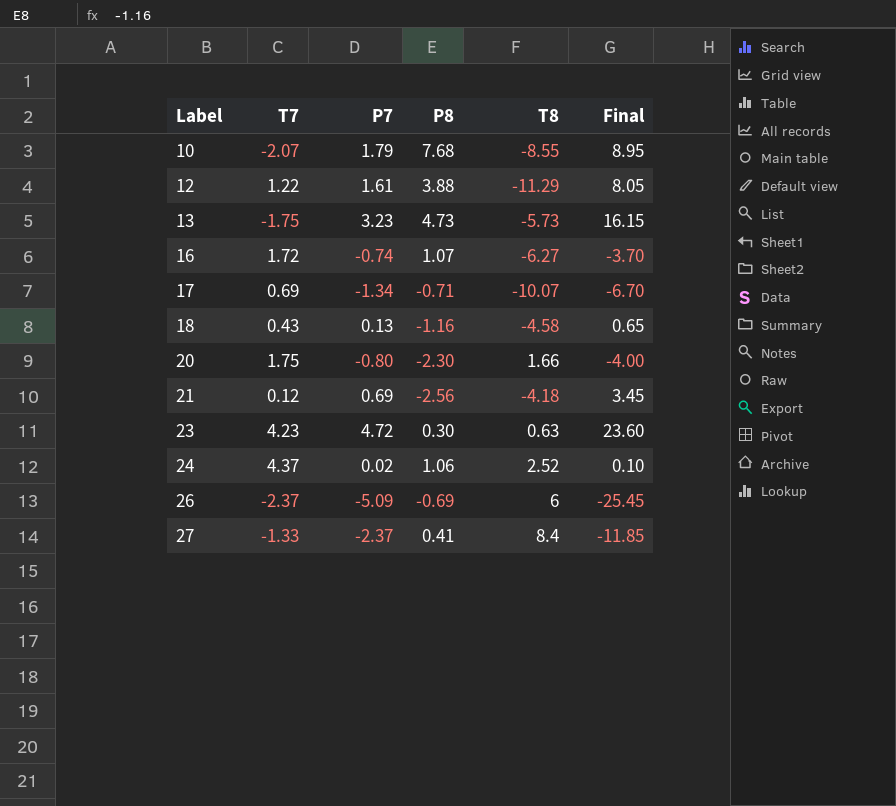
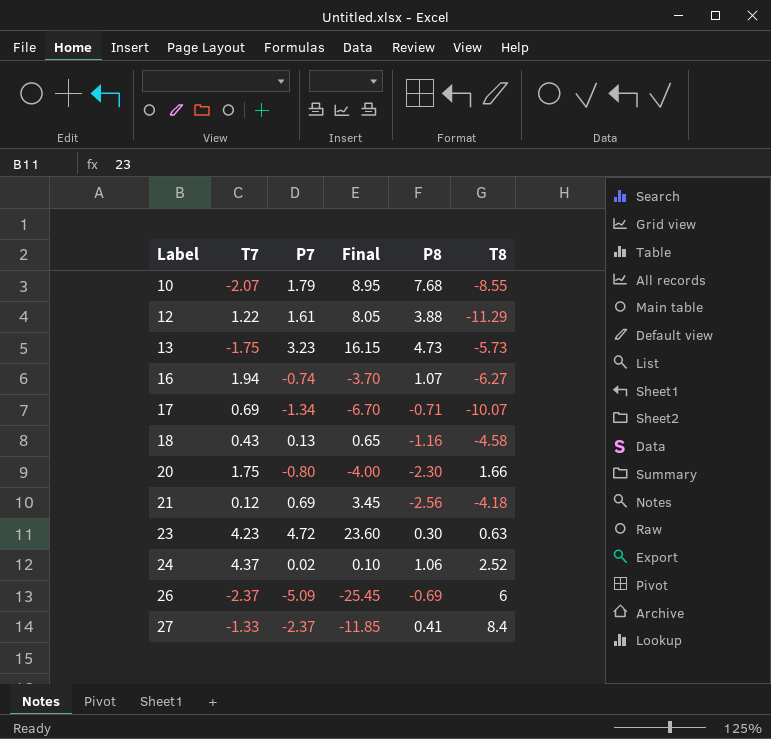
column Final | position: 6 -> 4
16 | T7: 1.72 -> 1.94

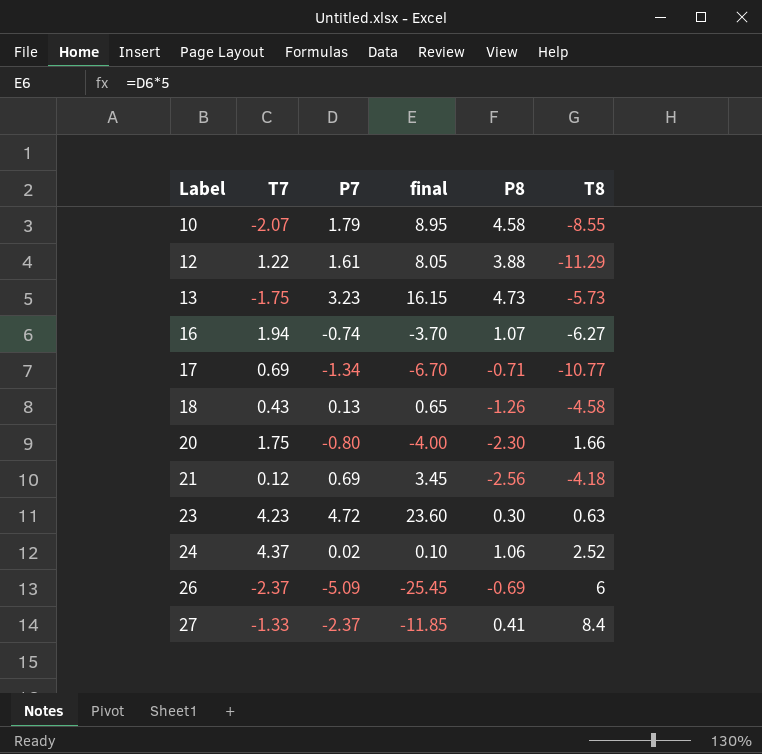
column name: Final -> final
10 | P8: 7.68 -> 4.58
17 | T8: -10.07 -> -10.77
18 | P8: -1.16 -> -1.26

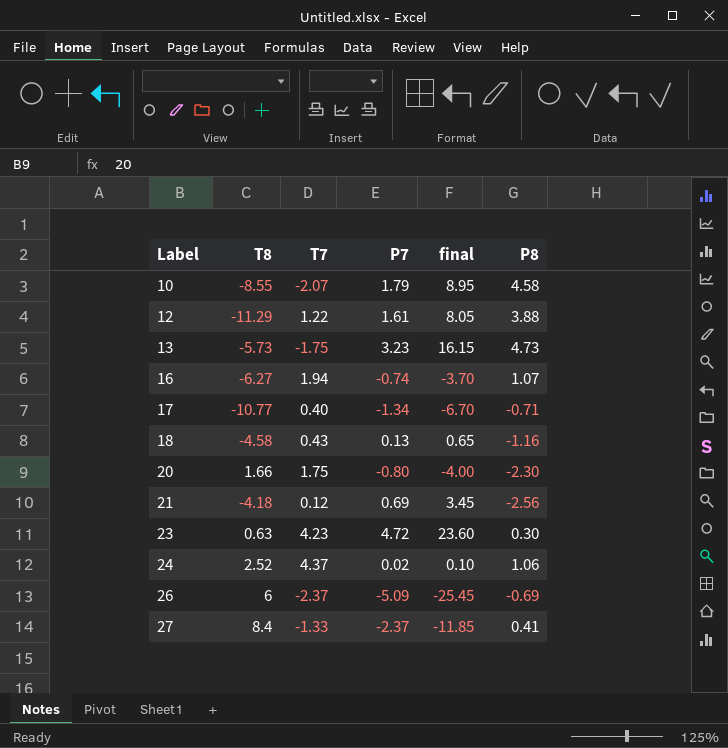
column T8 | position: 6 -> 2
17 | T7: 0.69 -> 0.40
18 | P8: -1.26 -> -1.16

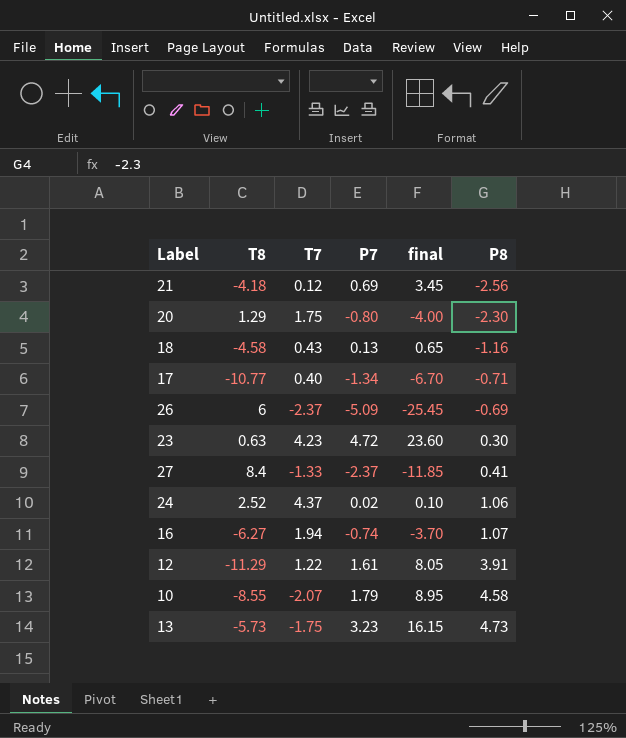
row order: Label ascending -> P8 ascending
20 | T8: 1.66 -> 1.29
12 | P8: 3.88 -> 3.91

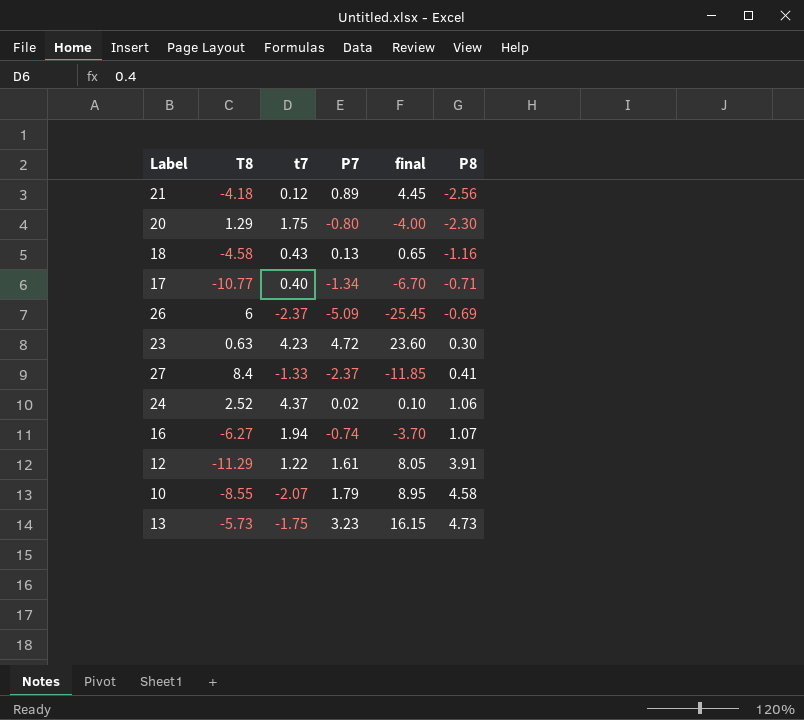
column name: T7 -> t7
21 | P7: 0.69 -> 0.89
21 | final: 3.45 -> 4.45

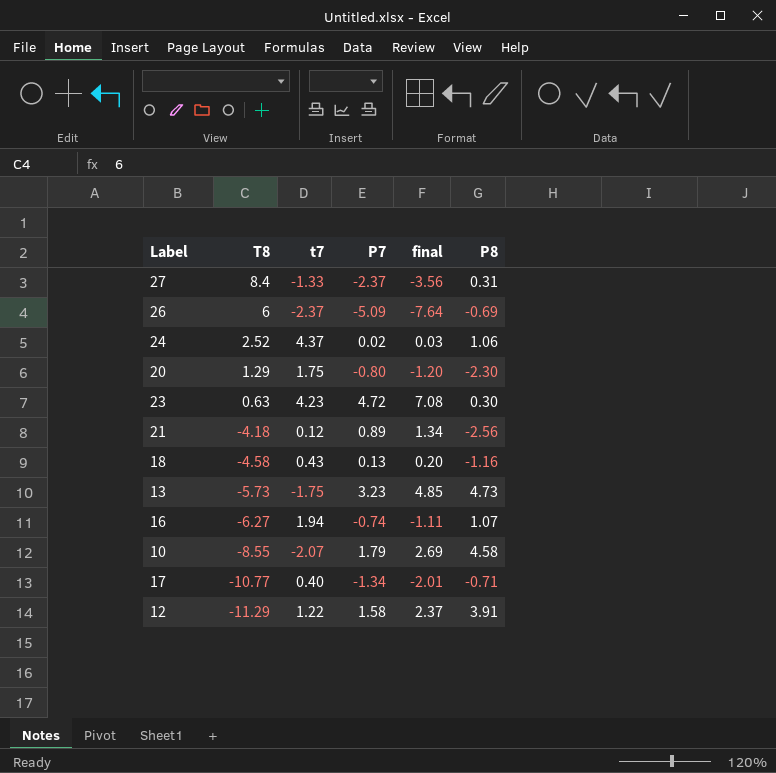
row order: P8 ascending -> T8 descending
column final | formula: [P7] * 5 -> [P7] * 1.5
27 | P8: 0.41 -> 0.31
12 | P7: 1.61 -> 1.58

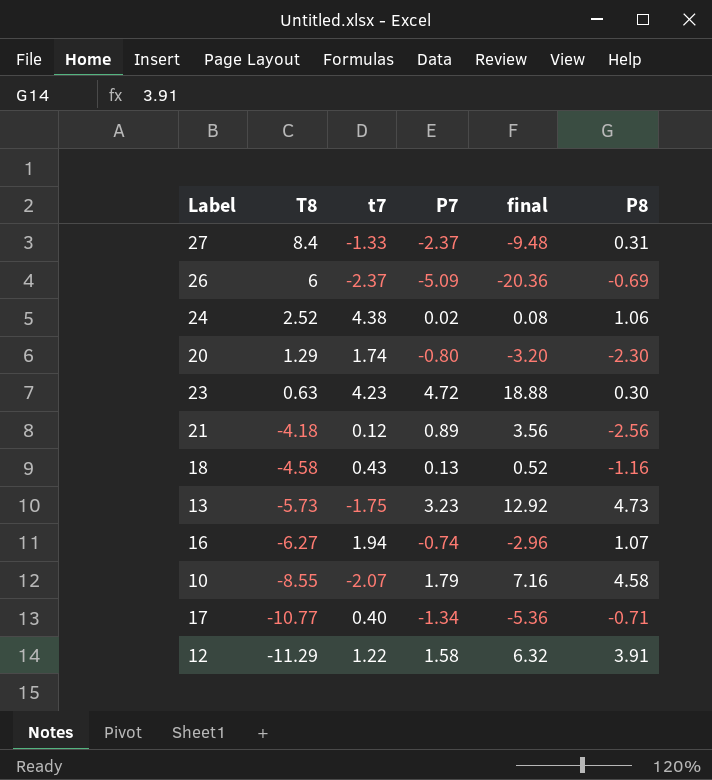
column final | formula: [P7] * 1.5 -> [P7] * 4
24 | t7: 4.37 -> 4.38
20 | t7: 1.75 -> 1.74

